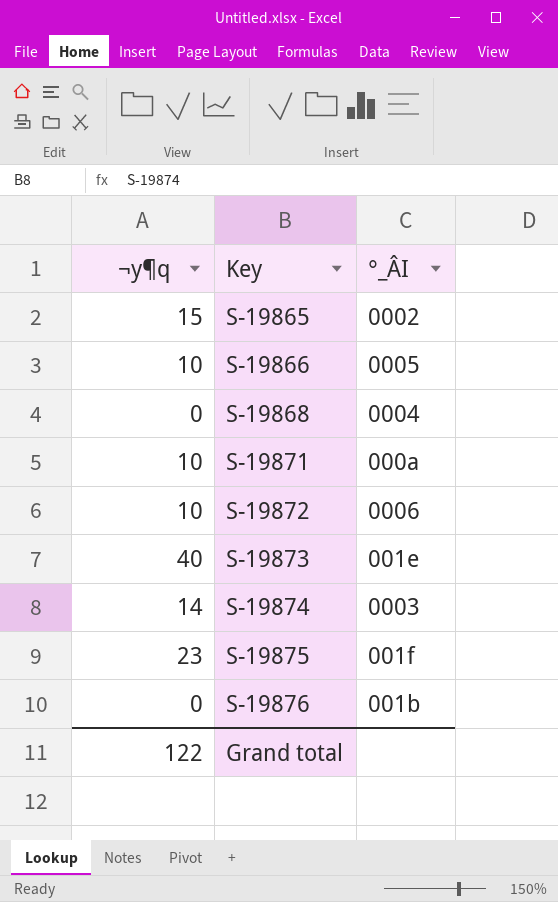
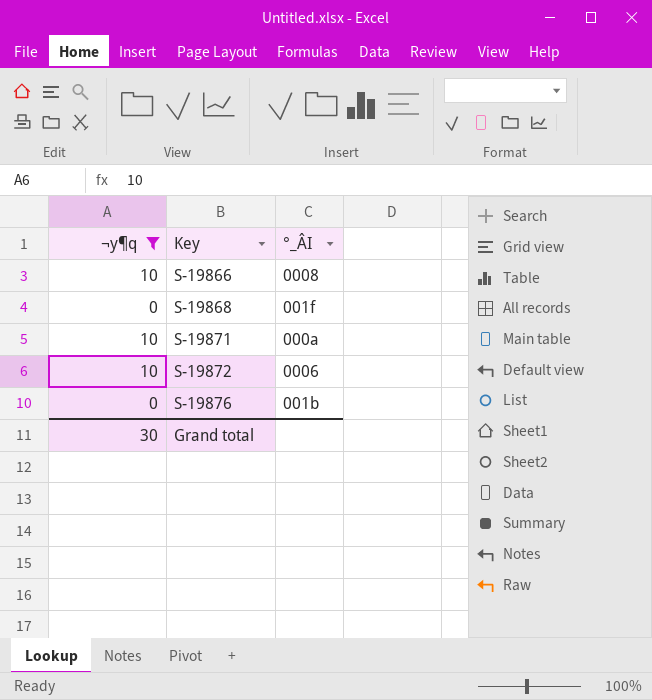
filter: none -> ¬y¶q <= 10
S-19866 | °_ÂI: 0005 -> 0008
S-19868 | °_ÂI: 0004 -> 001f
Grand total | ¬y¶q: 122 -> 30

